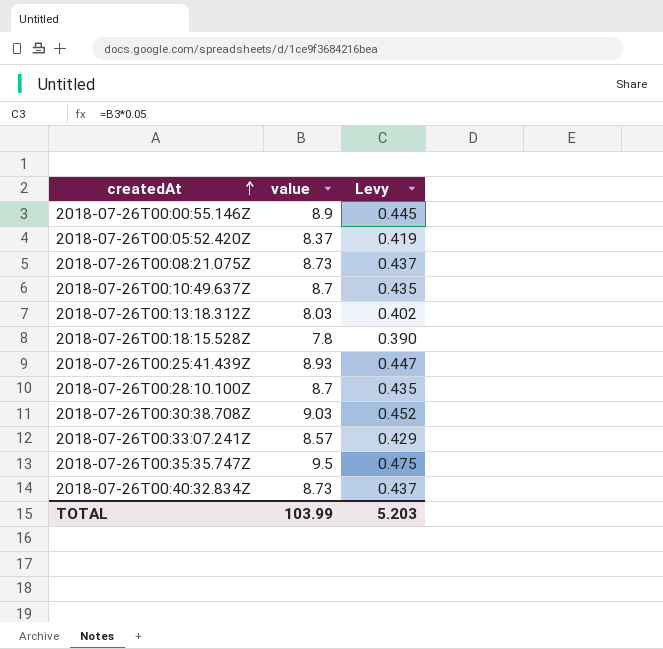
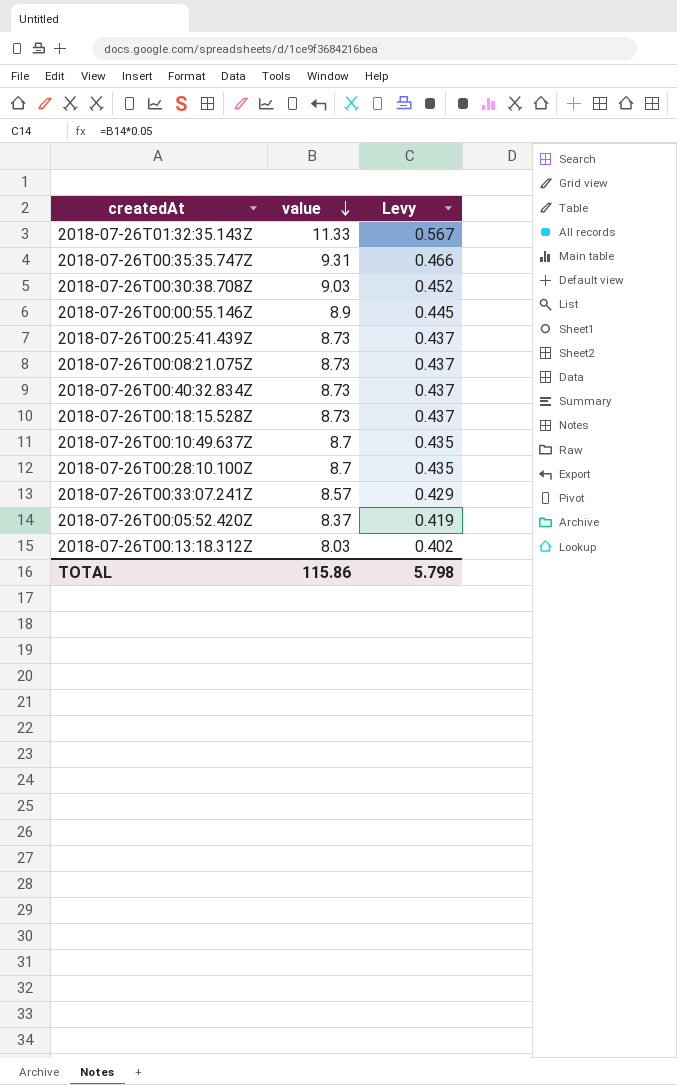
row order: createdAt ascending -> value descending
row 2018-07-26T01:32:35.143Z: none -> 11.33 | 0.567
2018-07-26T00:35:35.747Z | value: 9.5 -> 9.31
2018-07-26T00:35:35.747Z | Levy: 0.475 -> 0.466
2018-07-26T00:25:41.439Z | value: 8.93 -> 8.73
2018-07-26T00:25:41.439Z | Levy: 0.447 -> 0.437
2018-07-26T00:18:15.528Z | value: 7.8 -> 8.73
2018-07-26T00:18:15.528Z | Levy: 0.390 -> 0.437
TOTAL | value: 103.99 -> 115.86
TOTAL | Levy: 5.203 -> 5.798

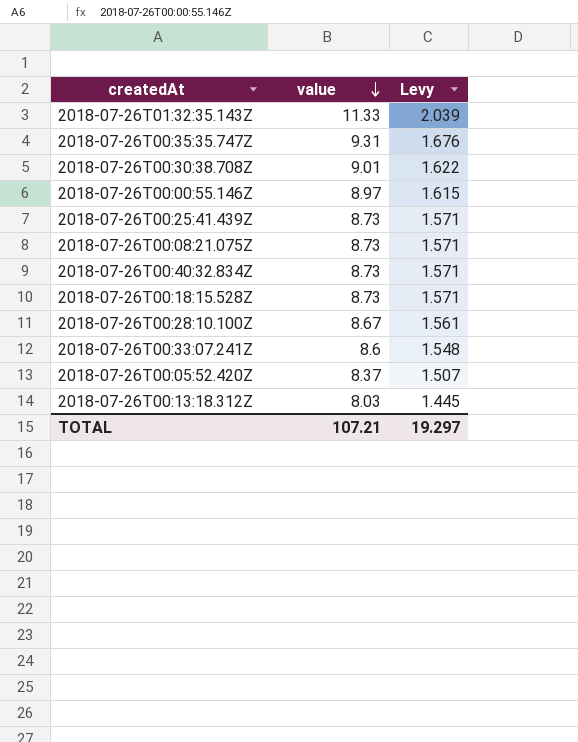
column Levy | formula: [value] * 0.05 -> [value] * 0.18
row 2018-07-26T00:10:49.637Z: 8.7 | 0.435 -> none
2018-07-26T00:30:38.708Z | value: 9.03 -> 9.01
2018-07-26T00:00:55.146Z | value: 8.9 -> 8.97
2018-07-26T00:28:10.100Z | value: 8.7 -> 8.67
2018-07-26T00:33:07.241Z | value: 8.57 -> 8.6
TOTAL | value: 115.86 -> 107.21
TOTAL | Levy: 5.798 -> 19.297

